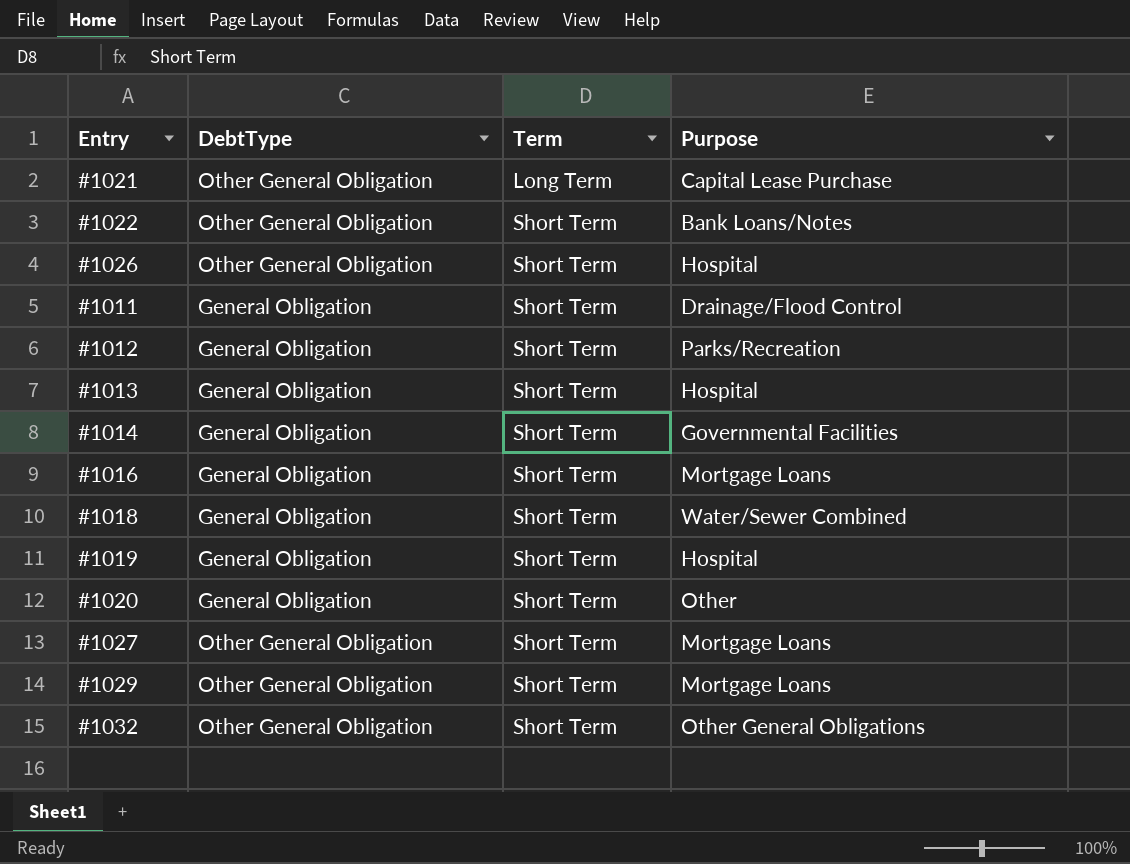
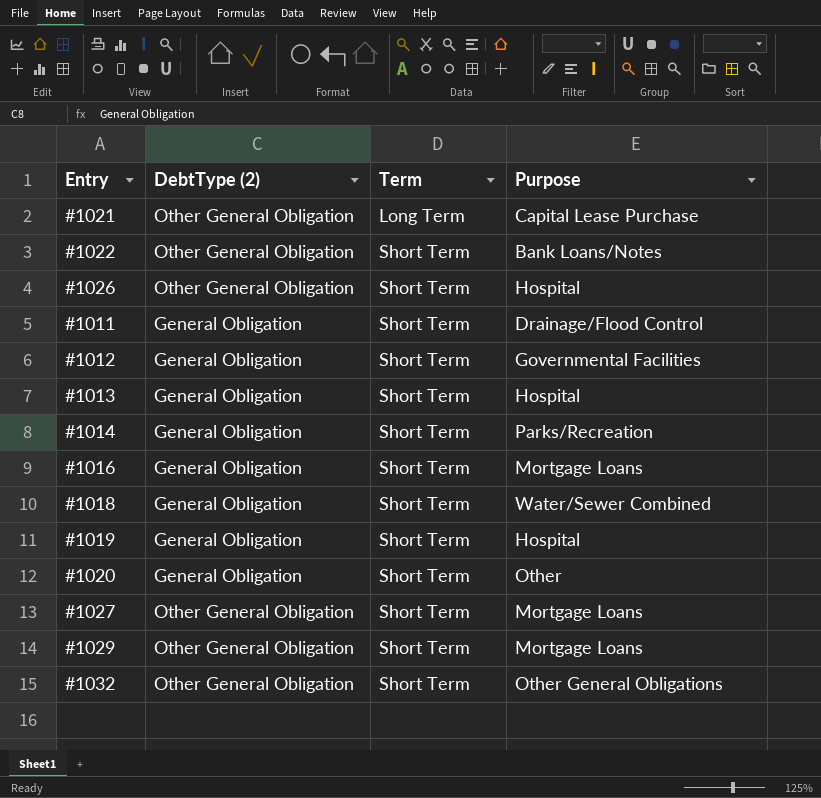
column name: DebtType -> DebtType (2)
#1012 | Purpose: Parks/Recreation -> Governmental Facilities
#1014 | Purpose: Governmental Facilities -> Parks/Recreation

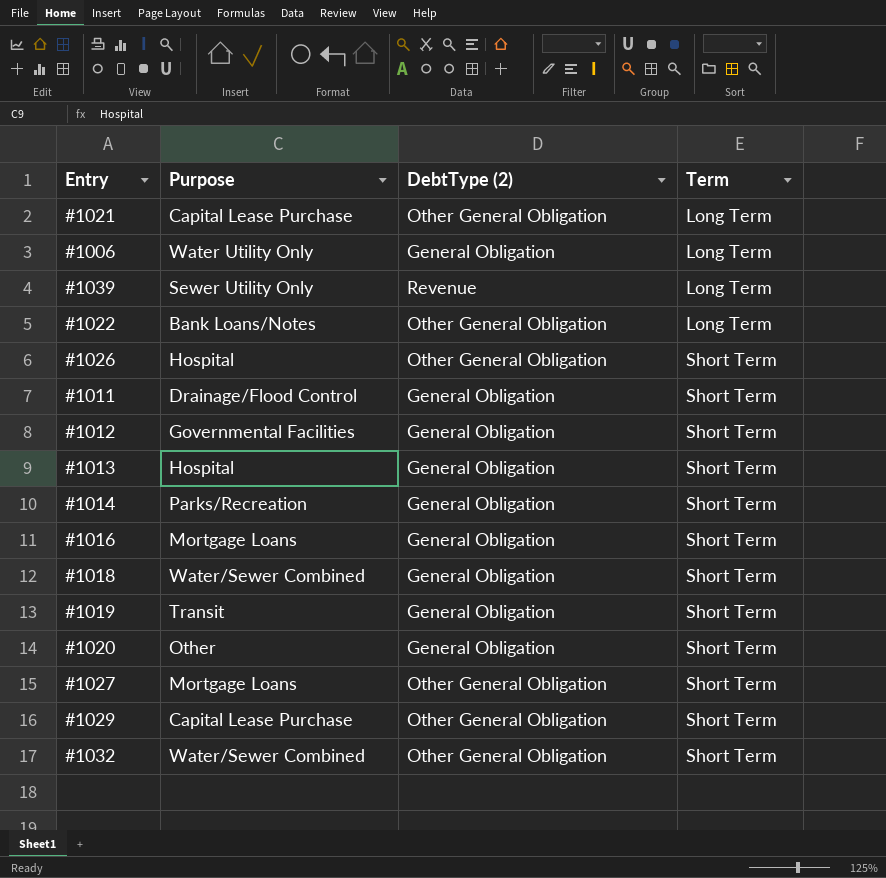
column Purpose | position: 4 -> 2
row #1006: none -> Water Utility Only | General Obligation | Long Term
row #1039: none -> Sewer Utility Only | Revenue | Long Term
#1022 | Term: Short Term -> Long Term
#1019 | Purpose: Hospital -> Transit
#1029 | Purpose: Mortgage Loans -> Capital Lease Purchase
#1032 | Purpose: Other General Obligations -> Water/Sewer Combined

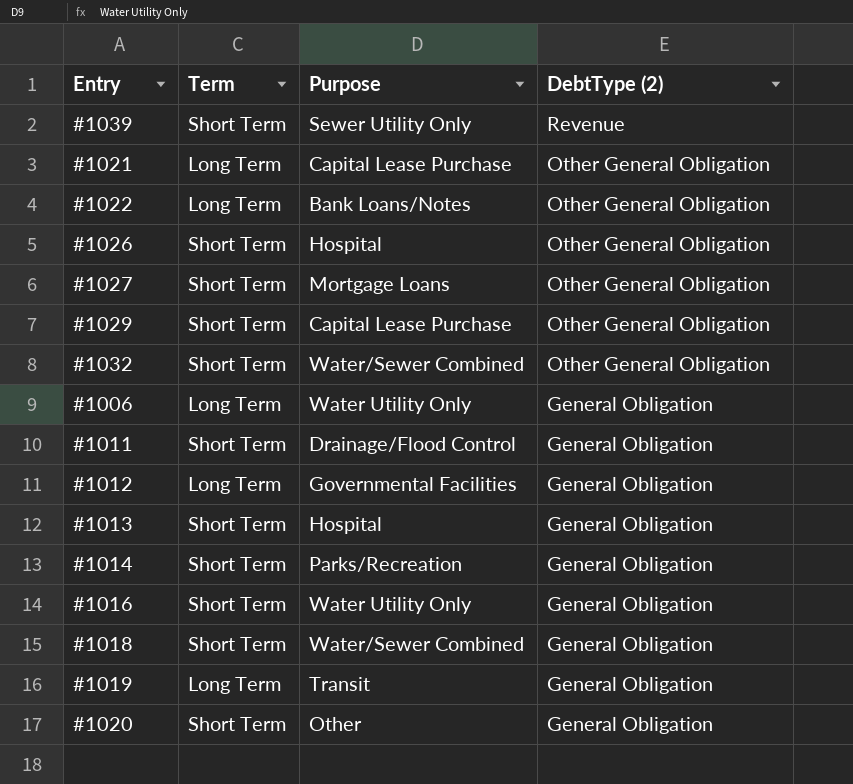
row order: Term ascending -> DebtType (2) descending
column Term | position: 4 -> 2
#1039 | Term: Long Term -> Short Term
#1012 | Term: Short Term -> Long Term
#1016 | Purpose: Mortgage Loans -> Water Utility Only
#1019 | Term: Short Term -> Long Term

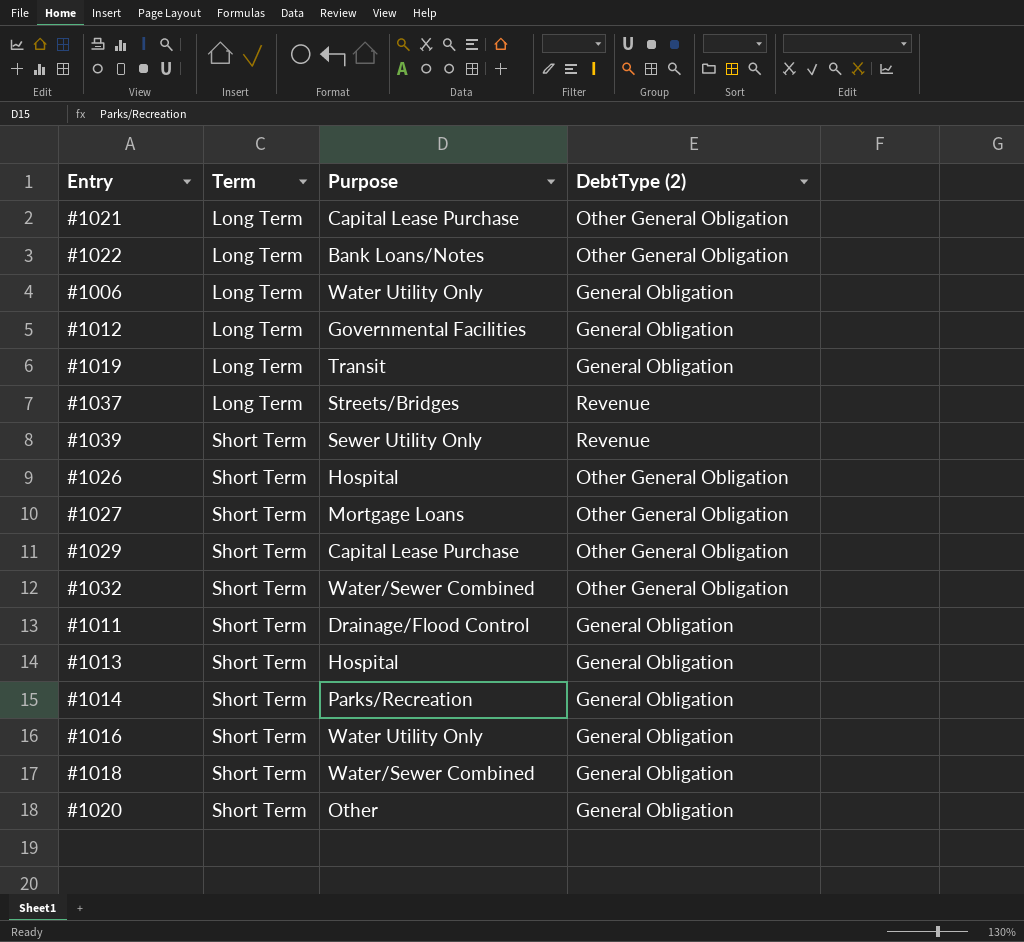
row order: DebtType (2) descending -> Term ascending
row #1037: none -> Long Term | Streets/Bridges | Revenue

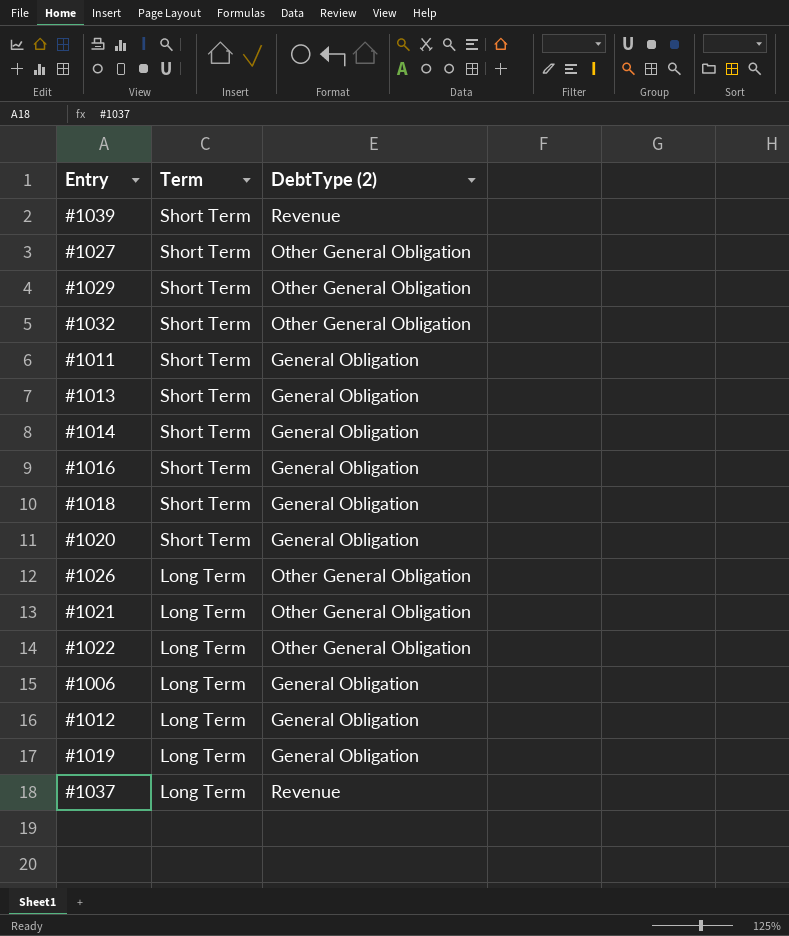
row order: Term ascending -> Term descending
column Purpose | position: 3 -> none
#1026 | Term: Short Term -> Long Term

